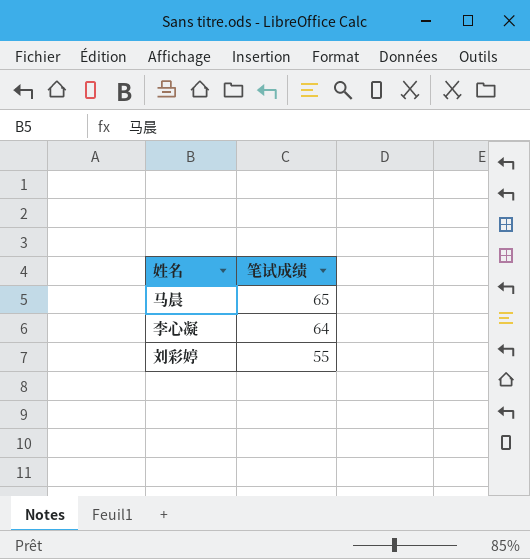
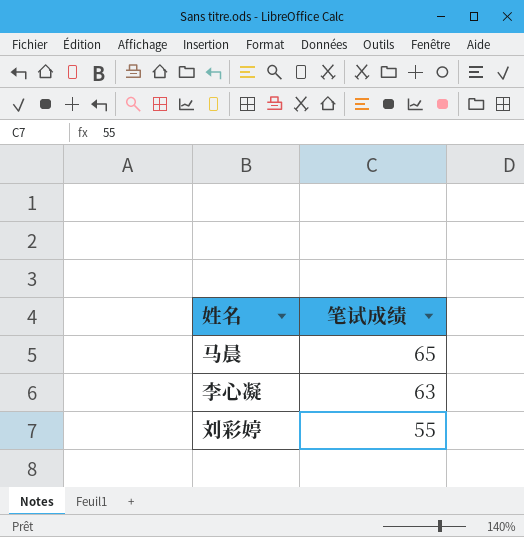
李心凝 | 笔试成绩: 64 -> 63

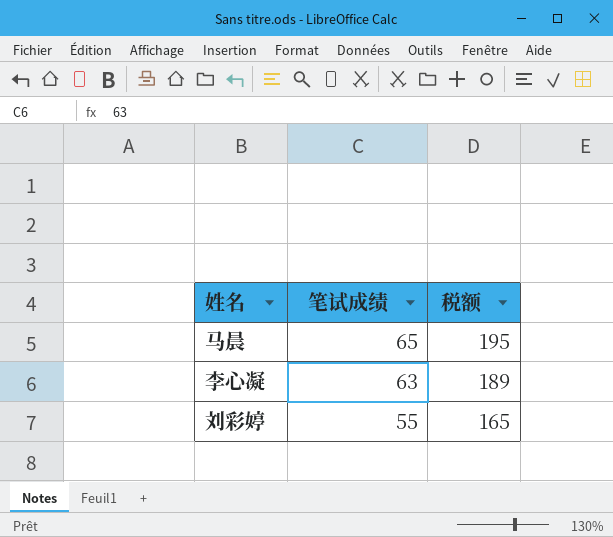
column 税额 | formula: none -> [笔试成绩] * 3

